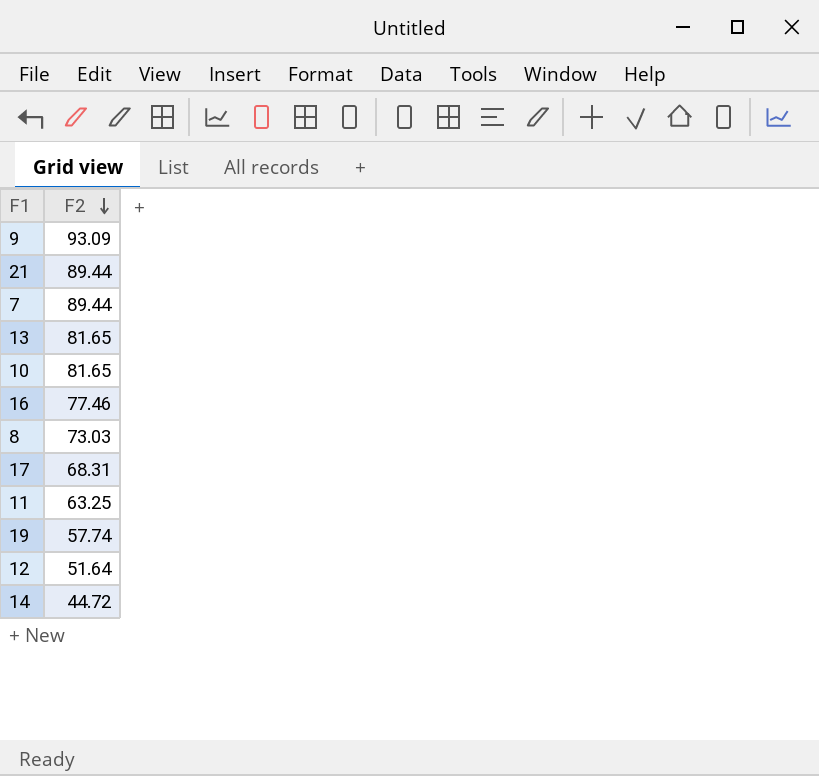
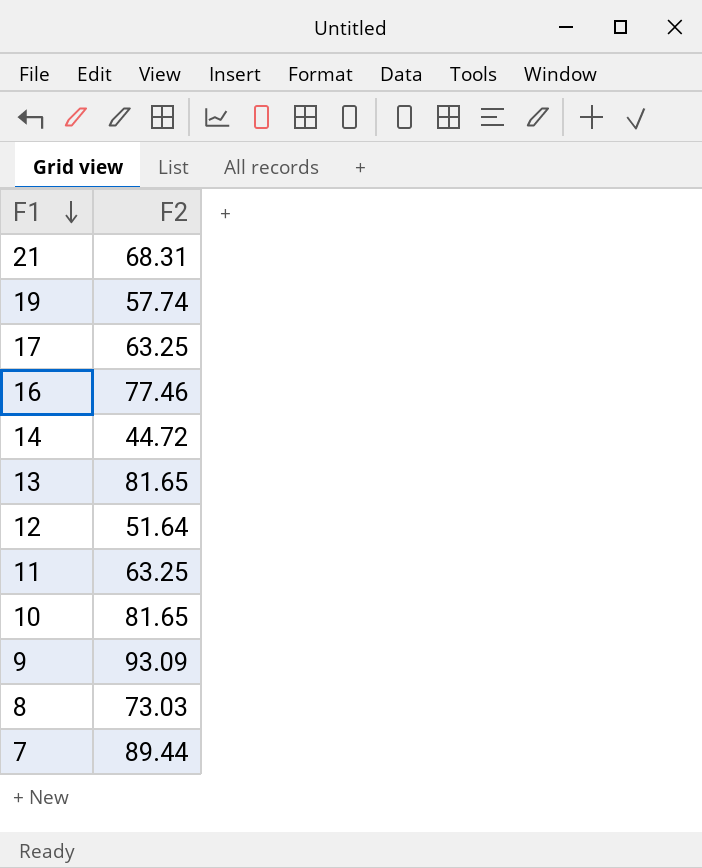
row order: F2 descending -> F1 descending
21 | F2: 89.44 -> 68.31
17 | F2: 68.31 -> 63.25

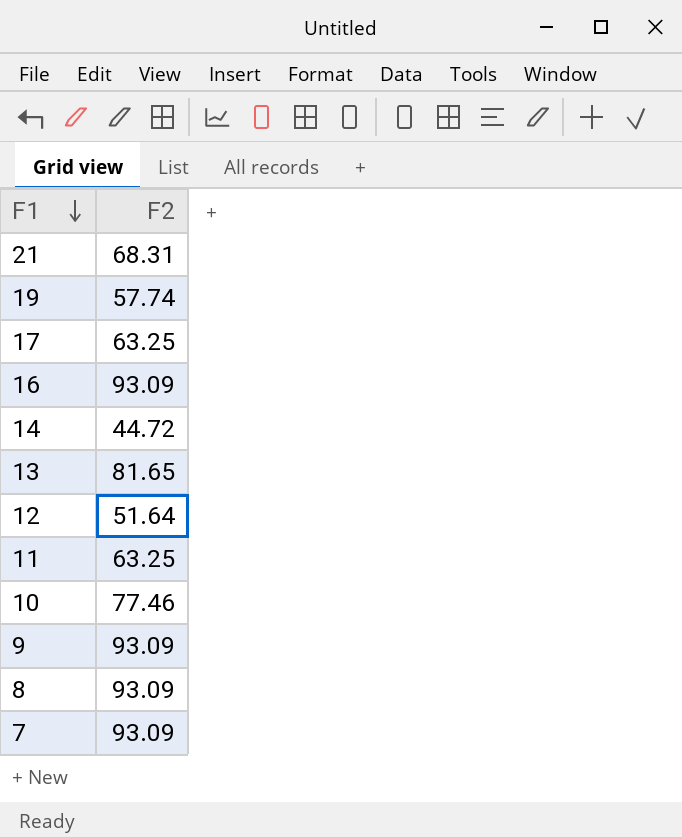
16 | F2: 77.46 -> 93.09
10 | F2: 81.65 -> 77.46
8 | F2: 73.03 -> 93.09
7 | F2: 89.44 -> 93.09

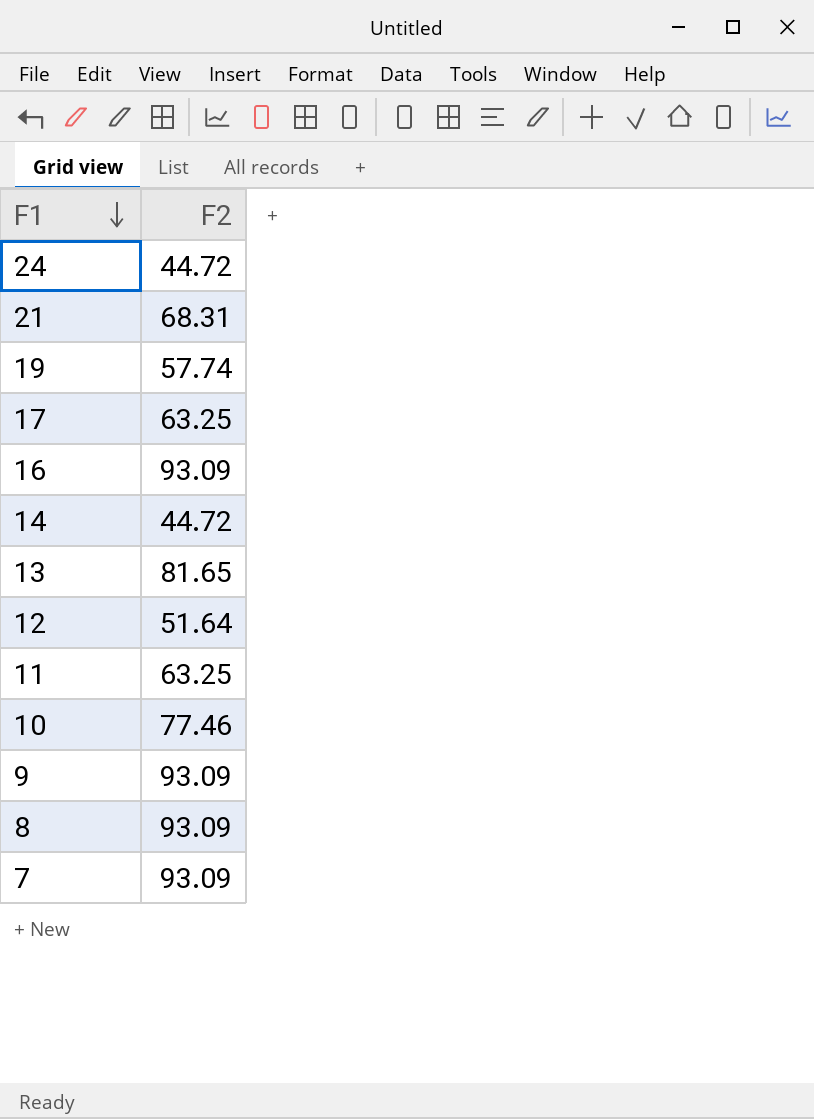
row 24: none -> 44.72

